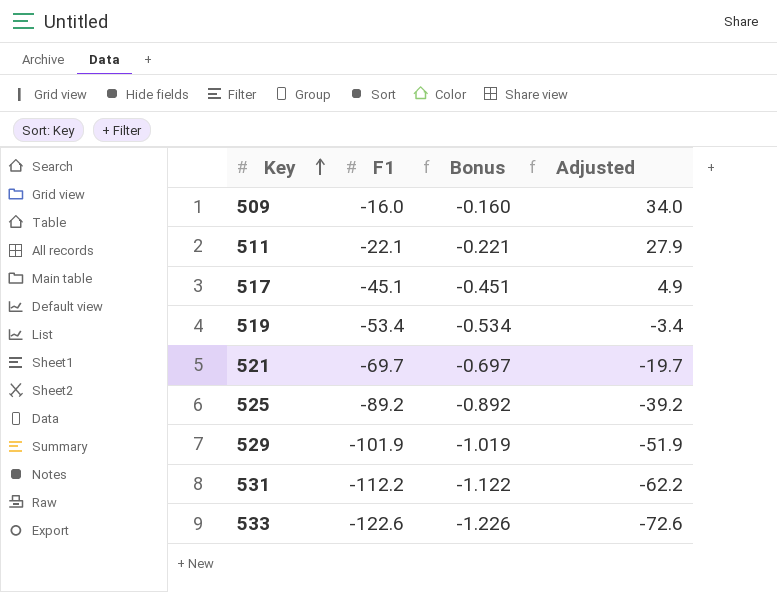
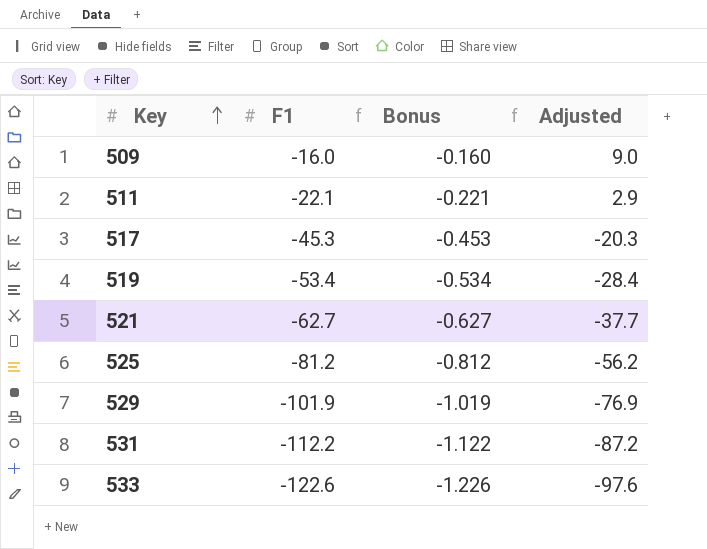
column Adjusted | formula: [F1] + 50 -> [F1] + 25
517 | F1: -45.1 -> -45.3
517 | Bonus: -0.451 -> -0.453
521 | F1: -69.7 -> -62.7
521 | Bonus: -0.697 -> -0.627
525 | F1: -89.2 -> -81.2
525 | Bonus: -0.892 -> -0.812

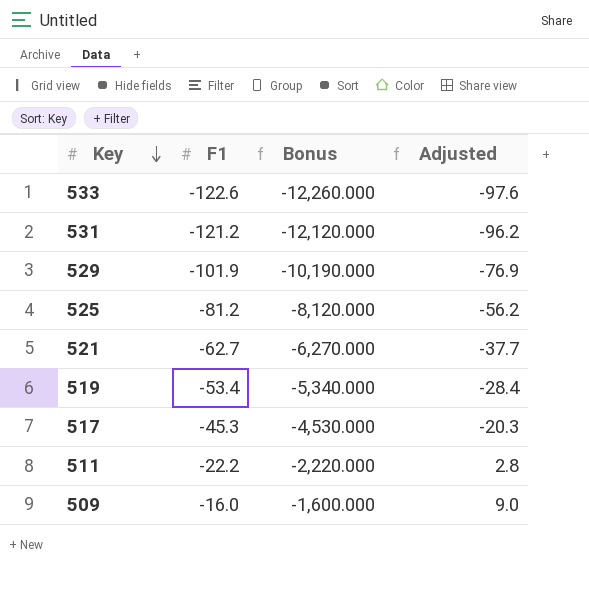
row order: Key ascending -> Key descending
column Bonus | formula: [F1] * 0.01 -> [F1] * 100
531 | F1: -112.2 -> -121.2
531 | Adjusted: -87.2 -> -96.2
511 | F1: -22.1 -> -22.2
511 | Adjusted: 2.9 -> 2.8

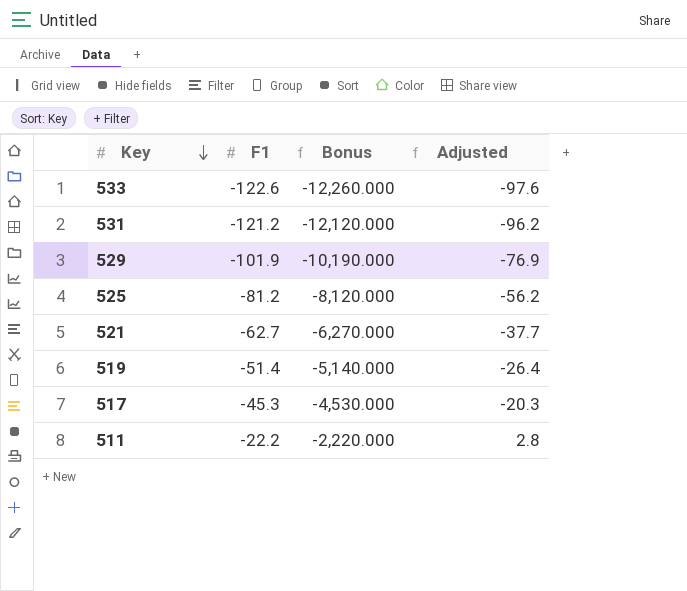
row 509: -16.0 | -1,600.000 | 9.0 -> none
519 | F1: -53.4 -> -51.4
519 | Bonus: -5,340.000 -> -5,140.000
519 | Adjusted: -28.4 -> -26.4

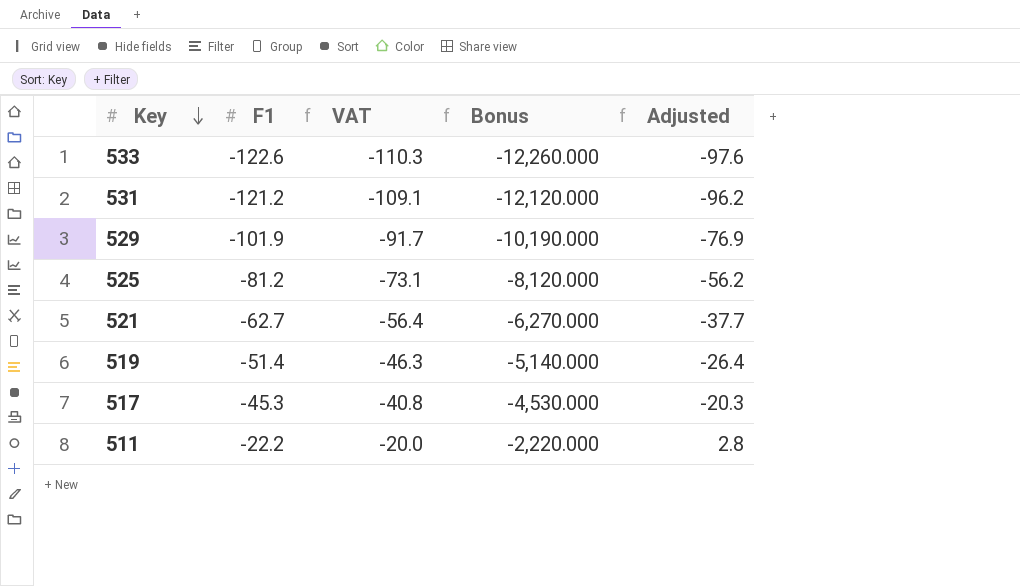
column VAT | formula: none -> [F1] * 0.9

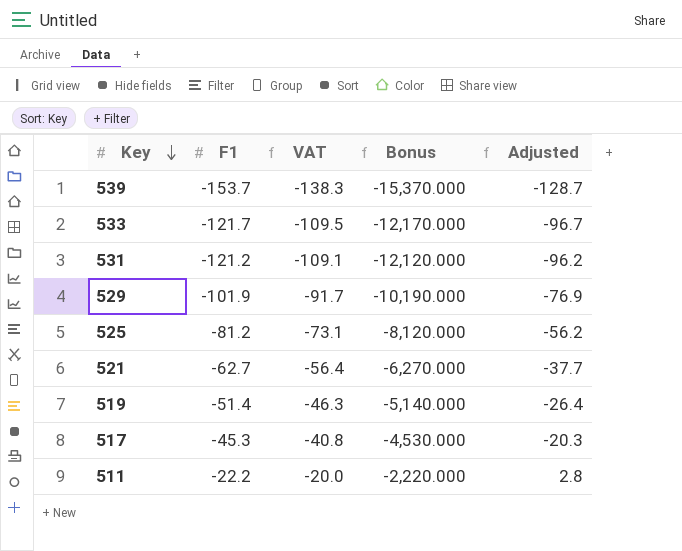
row 539: none -> -153.7 | -138.3 | -15,370.000 | -128.7
533 | F1: -122.6 -> -121.7
533 | VAT: -110.3 -> -109.5
533 | Bonus: -12,260.000 -> -12,170.000
533 | Adjusted: -97.6 -> -96.7

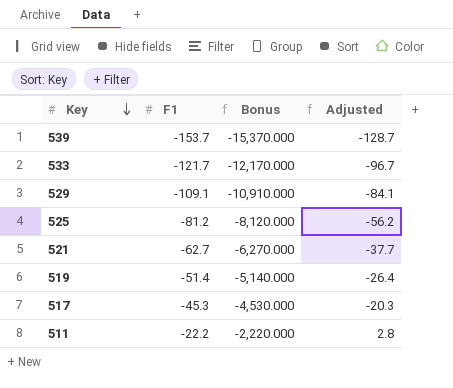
column VAT | formula: [F1] * 0.9 -> none
row 531: -121.2 | -109.1 | -12,120.000 | -96.2 -> none
529 | F1: -101.9 -> -109.1
529 | Bonus: -10,190.000 -> -10,910.000
529 | Adjusted: -76.9 -> -84.1

